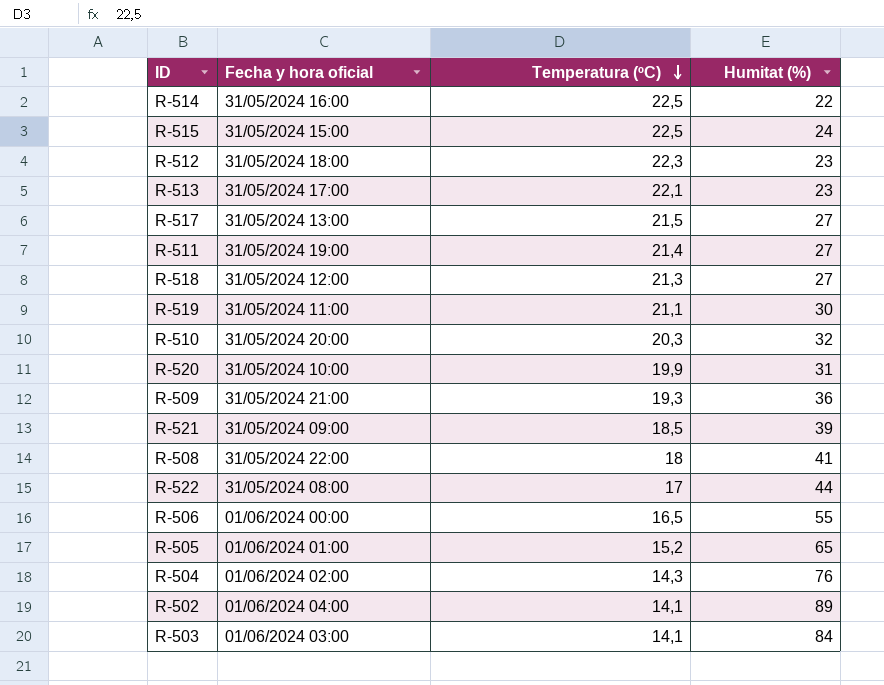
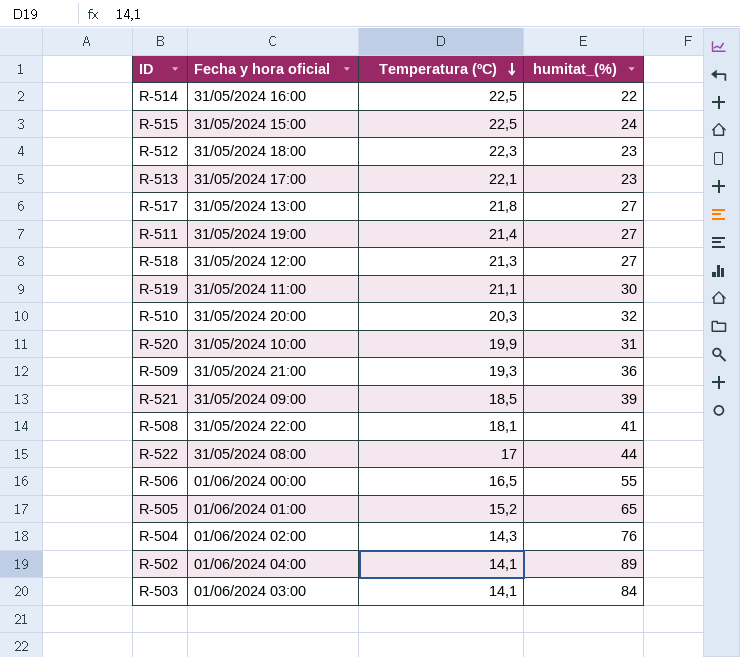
column name: Humitat (%) -> humitat_(%)
R-517 | Temperatura (ºC): 21,5 -> 21,8
R-508 | Temperatura (ºC): 18 -> 18,1

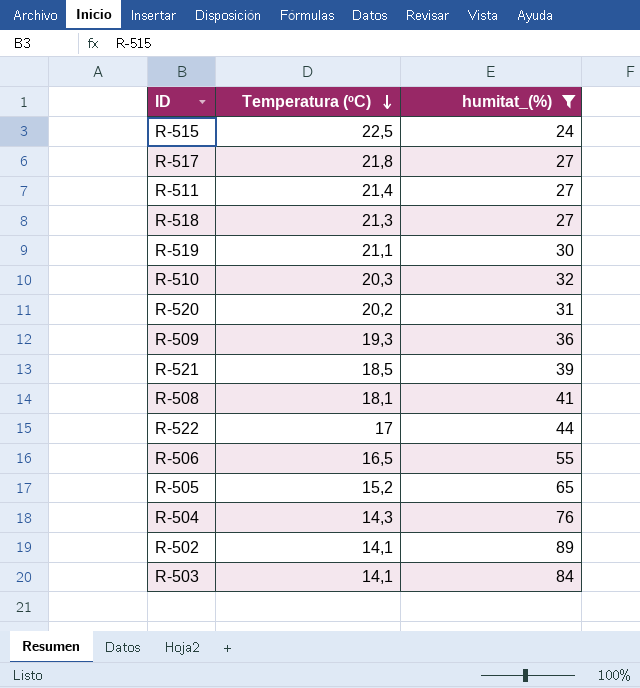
filter: none -> humitat_(%) >= 24
column Fecha y hora oficial | position: 2 -> none
R-520 | Temperatura (ºC): 19,9 -> 20,2

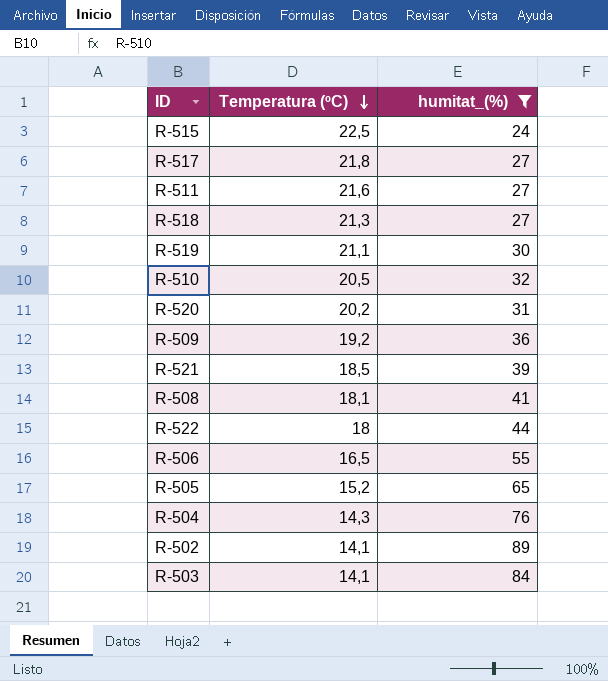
R-511 | Temperatura (ºC): 21,4 -> 21,6
R-510 | Temperatura (ºC): 20,3 -> 20,5
R-509 | Temperatura (ºC): 19,3 -> 19,2
R-522 | Temperatura (ºC): 17 -> 18

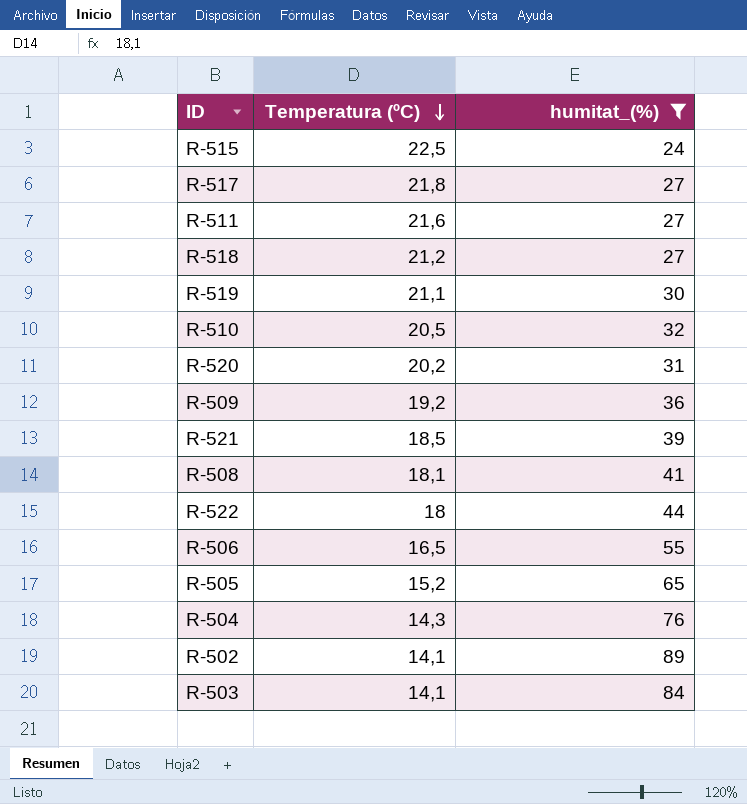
R-518 | Temperatura (ºC): 21,3 -> 21,2

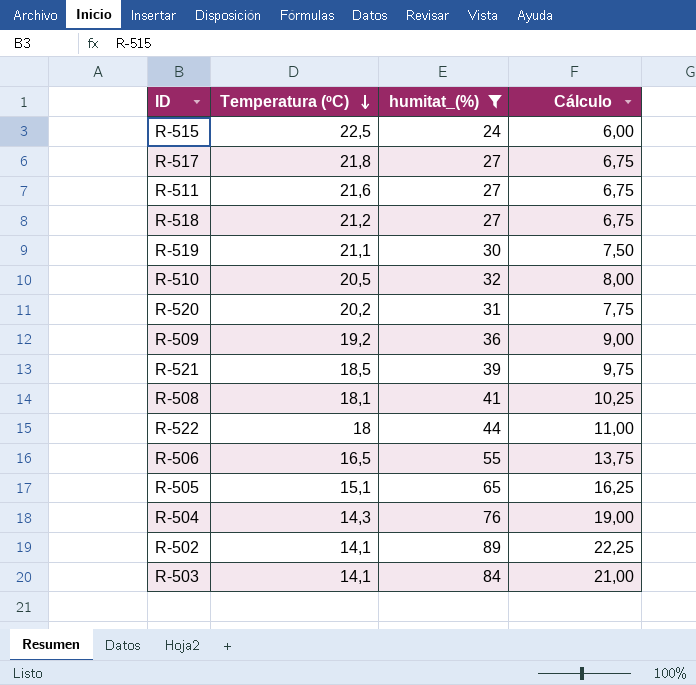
column Cálculo | formula: none -> [humitat_(%)] * 0,25
R-505 | Temperatura (ºC): 15,2 -> 15,1

